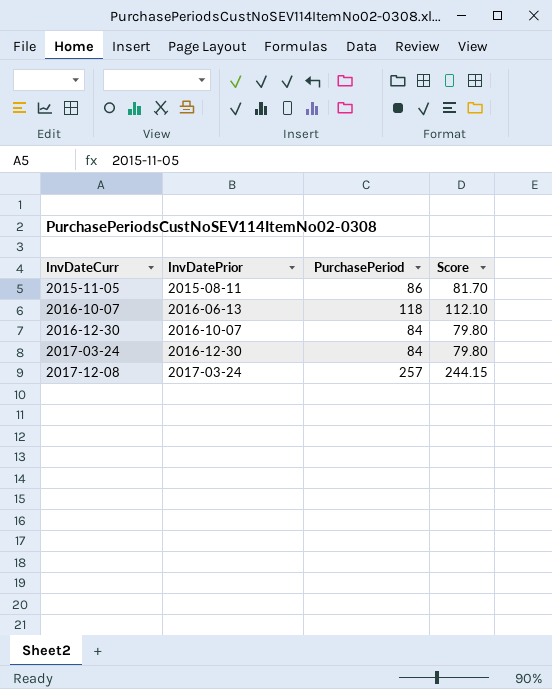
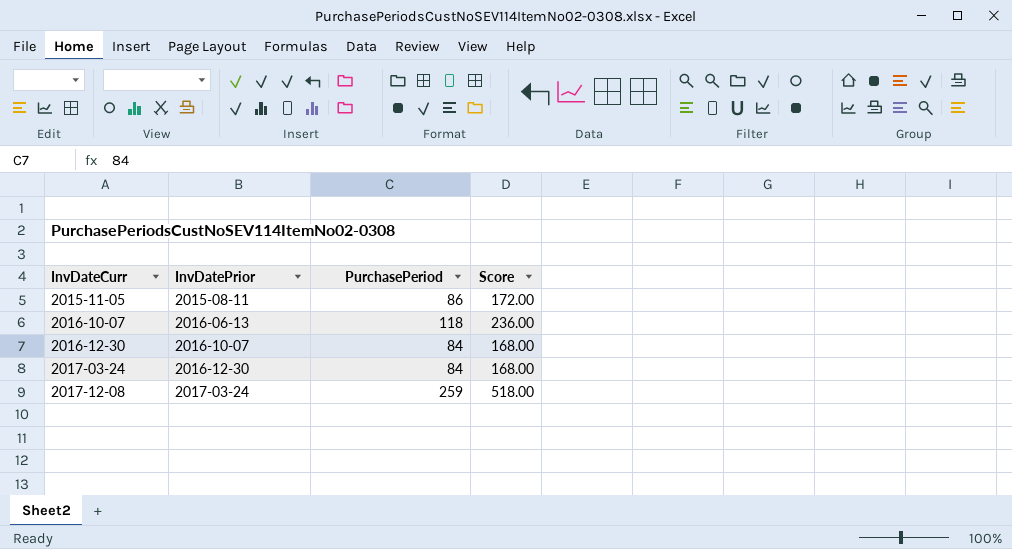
column Score | formula: [PurchasePeriod] * 0.95 -> [PurchasePeriod] * 2
2017-12-08 | PurchasePeriod: 257 -> 259

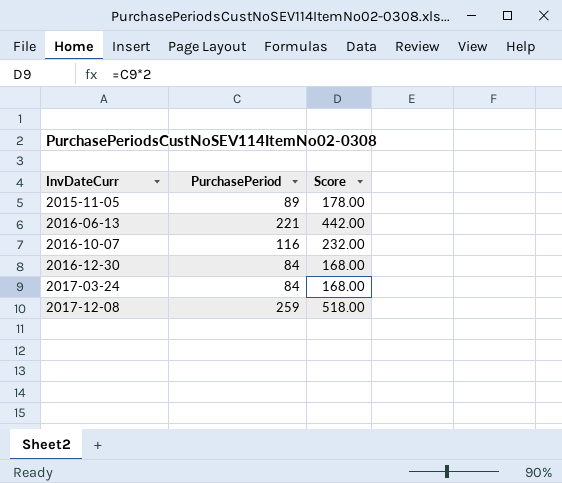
column InvDatePrior | position: 2 -> none
2015-11-05 | PurchasePeriod: 86 -> 89
2015-11-05 | Score: 172.00 -> 178.00
row 2016-06-13: none -> 221 | 442.00
2016-10-07 | PurchasePeriod: 118 -> 116
2016-10-07 | Score: 236.00 -> 232.00

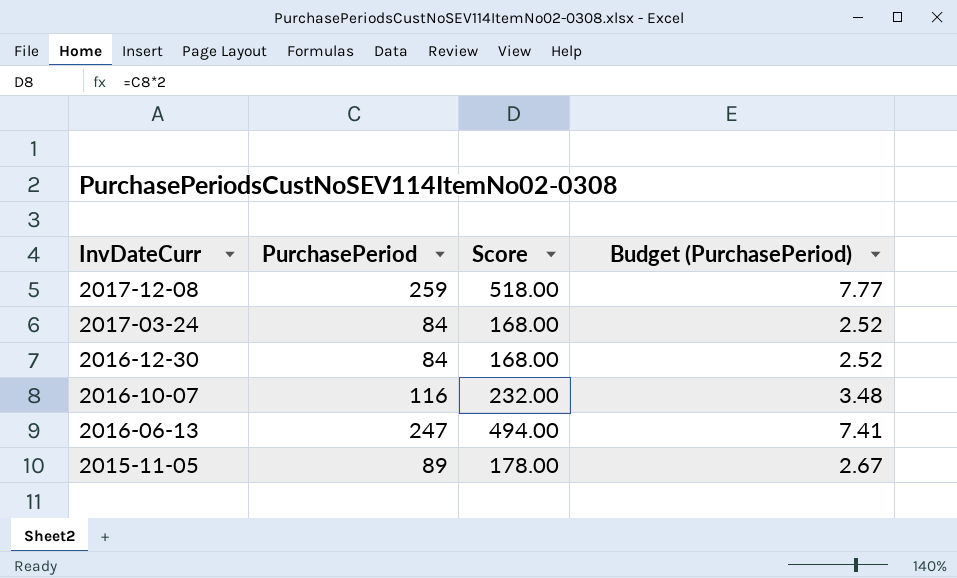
row order: InvDateCurr ascending -> InvDateCurr descending
column Budget (PurchasePeriod) | formula: none -> [PurchasePeriod] * 0.03
2016-06-13 | PurchasePeriod: 221 -> 247
2016-06-13 | Score: 442.00 -> 494.00

